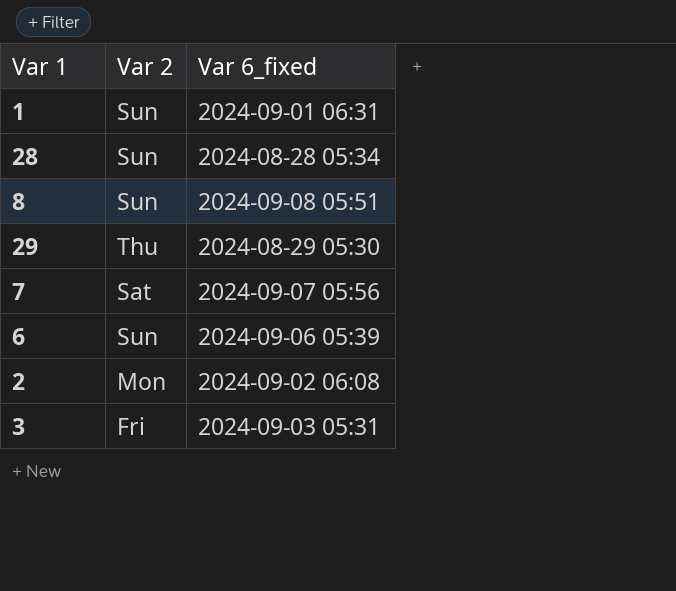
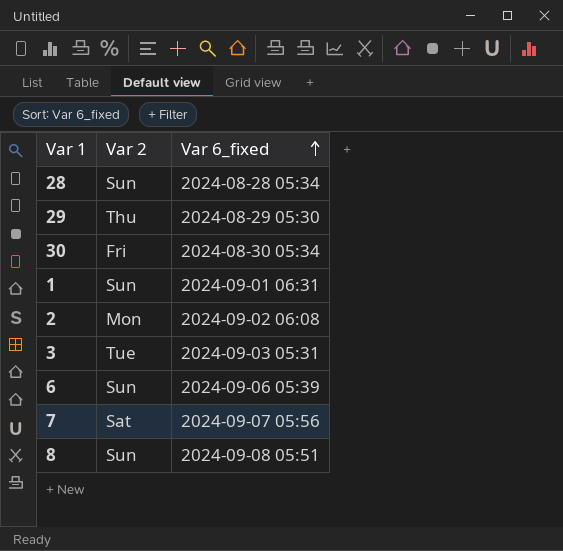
row order: none -> Var 6_fixed ascending
row 30: none -> Fri | 2024-08-30 05:34
3 | Var 2: Fri -> Tue

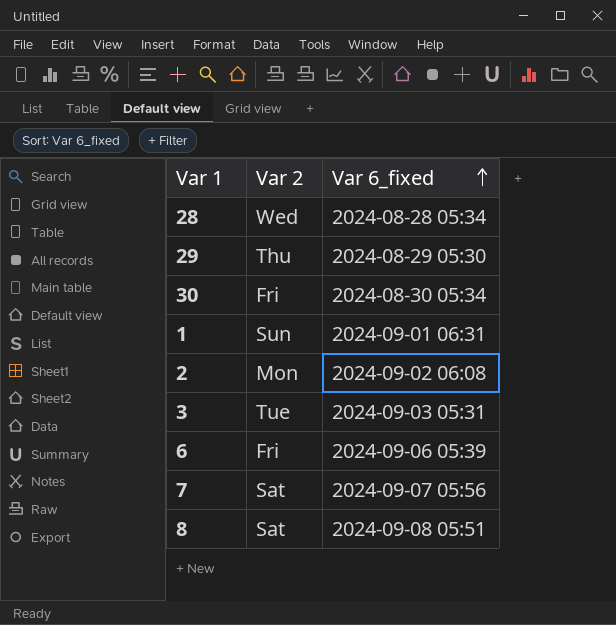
28 | Var 2: Sun -> Wed
6 | Var 2: Sun -> Fri
8 | Var 2: Sun -> Sat

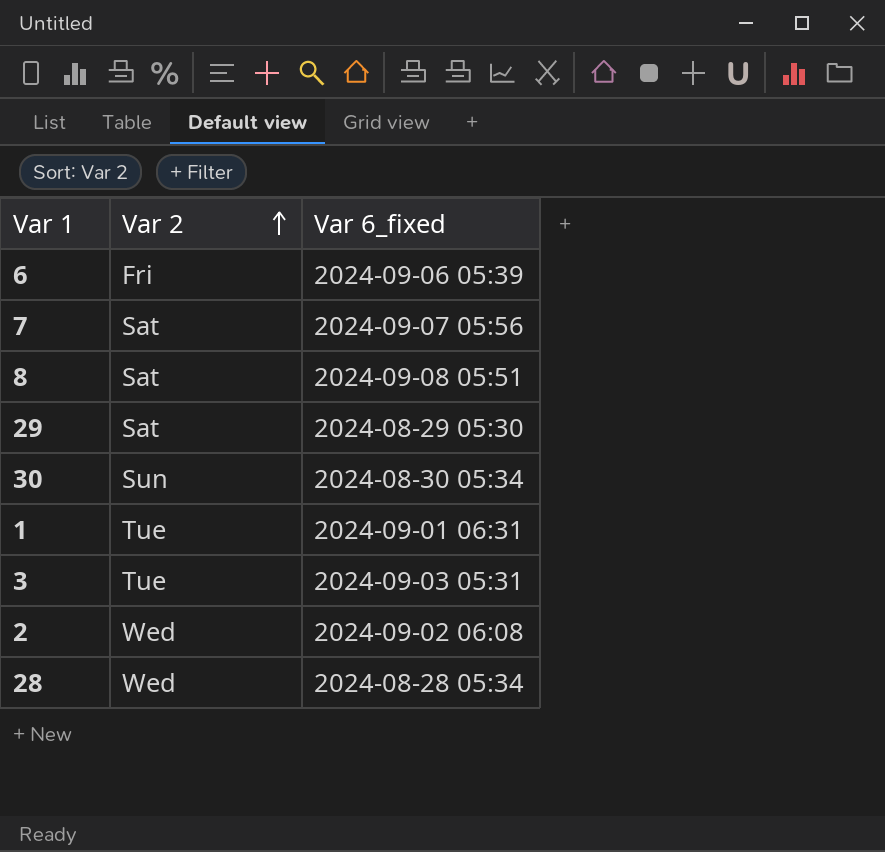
row order: Var 6_fixed ascending -> Var 2 ascending
29 | Var 2: Thu -> Sat
30 | Var 2: Fri -> Sun
1 | Var 2: Sun -> Tue
2 | Var 2: Mon -> Wed

